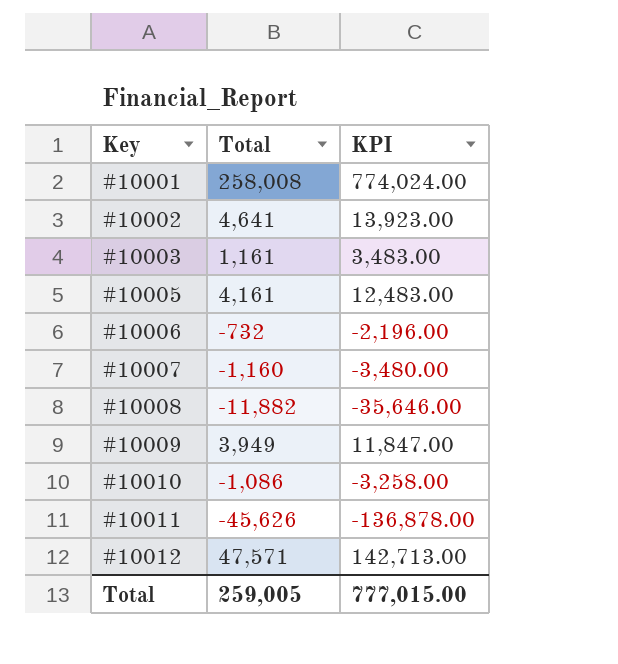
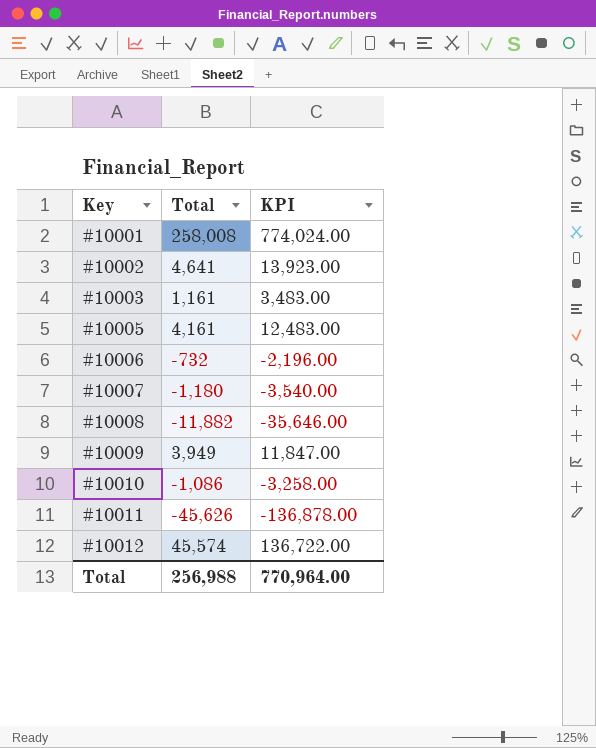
#10007 | Total: -1,160 -> -1,180
#10007 | KPI: -3,480.00 -> -3,540.00
#10012 | Total: 47,571 -> 45,574
#10012 | KPI: 142,713.00 -> 136,722.00
Total | Total: 259,005 -> 256,988
Total | KPI: 777,015.00 -> 770,964.00

